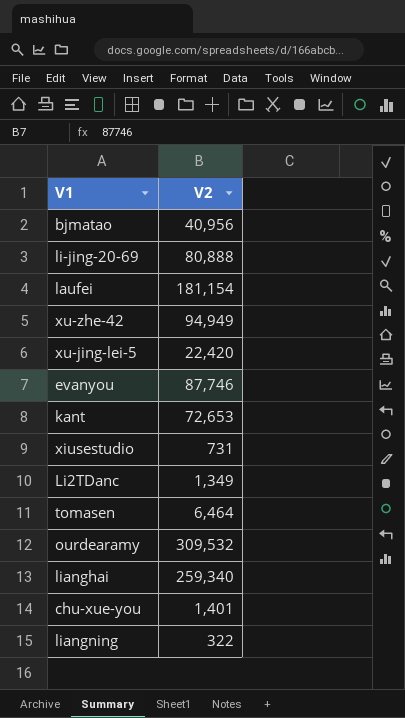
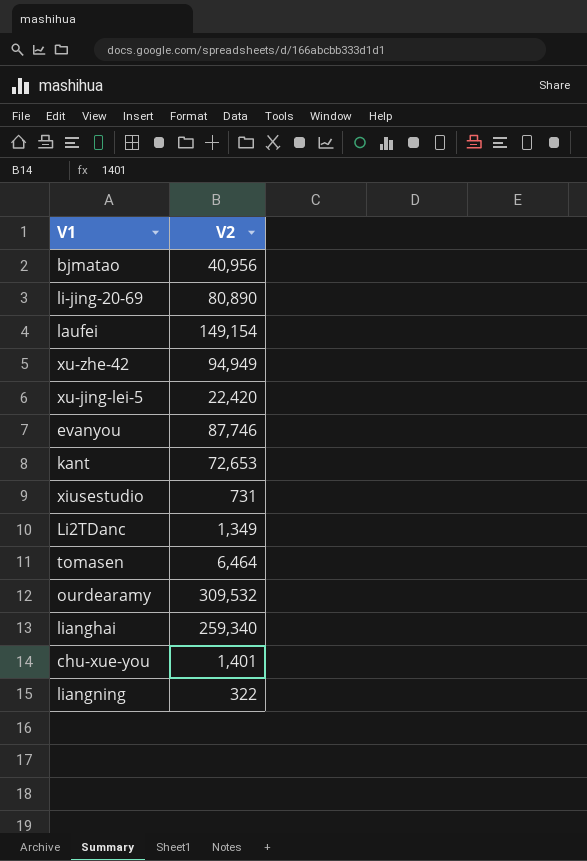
li-jing-20-69 | V2: 80,888 -> 80,890
laufei | V2: 181,154 -> 149,154

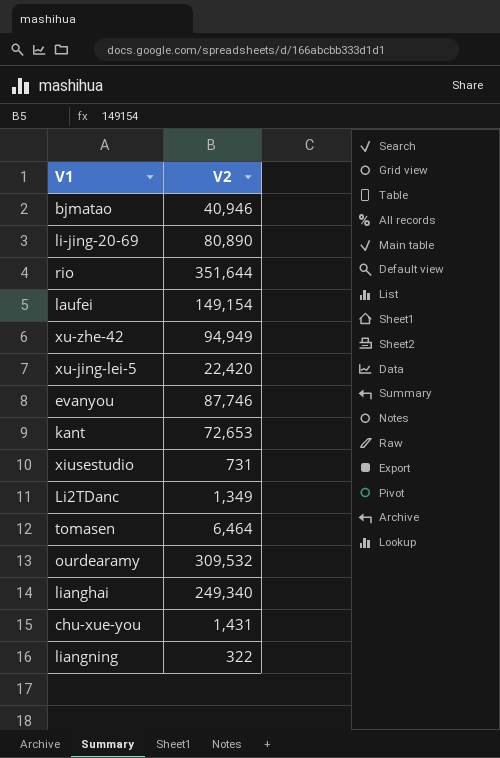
bjmatao | V2: 40,956 -> 40,946
row rio: none -> 351,644
lianghai | V2: 259,340 -> 249,340
chu-xue-you | V2: 1,401 -> 1,431

